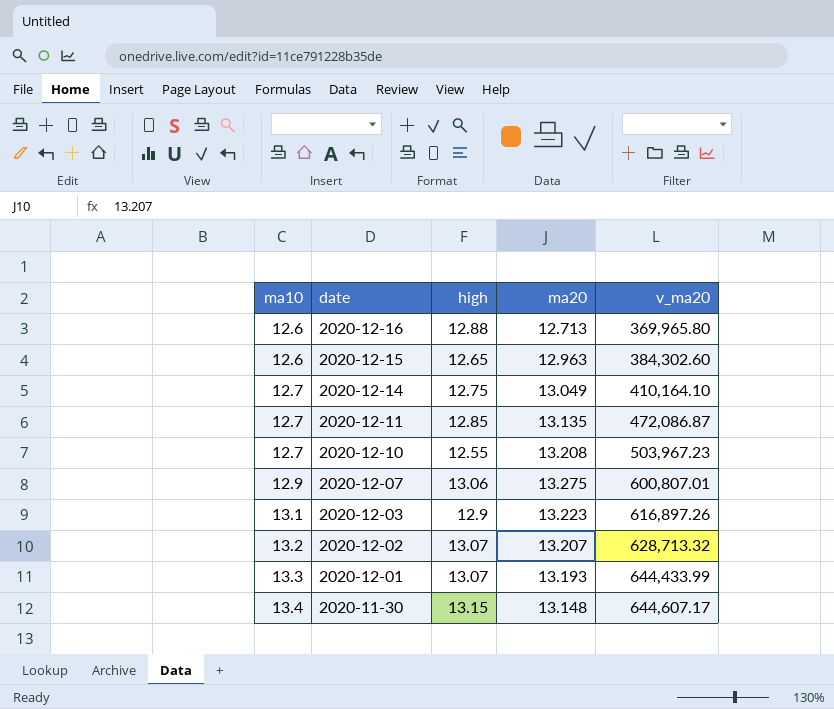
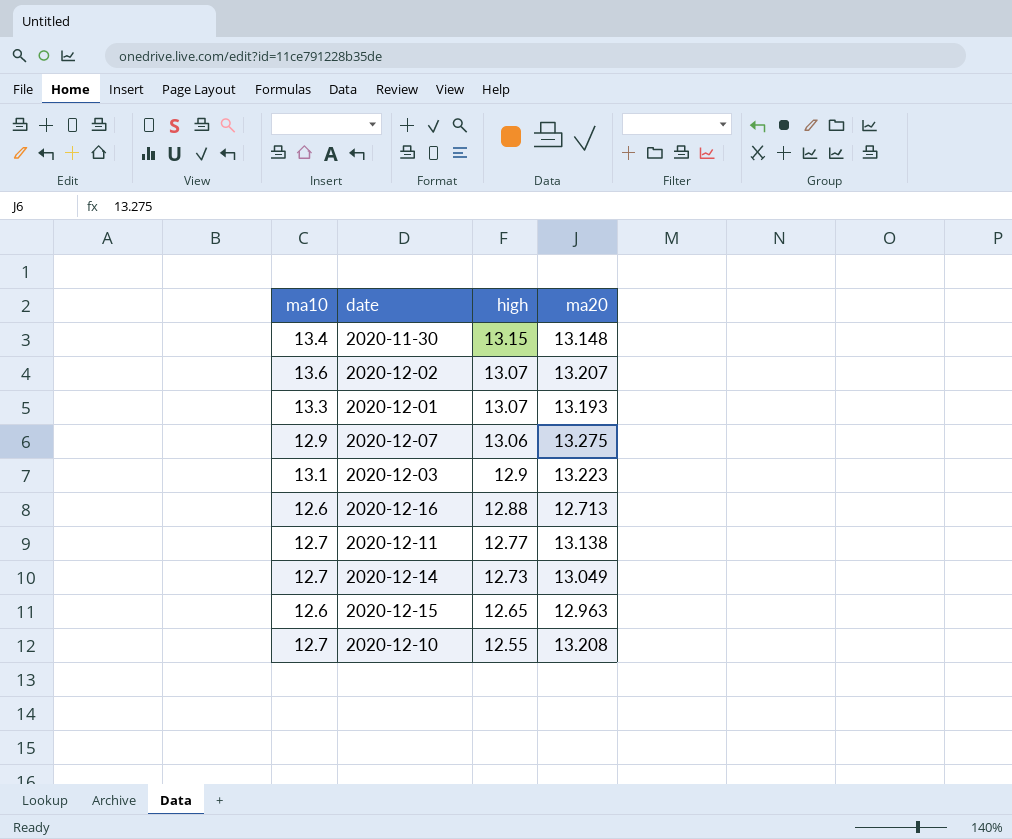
row order: ma10 ascending -> high descending
column v_ma20 | position: 5 -> none
2020-12-02 | ma10: 13.2 -> 13.6
2020-12-11 | high: 12.85 -> 12.77
2020-12-11 | ma20: 13.135 -> 13.138
2020-12-14 | high: 12.75 -> 12.73

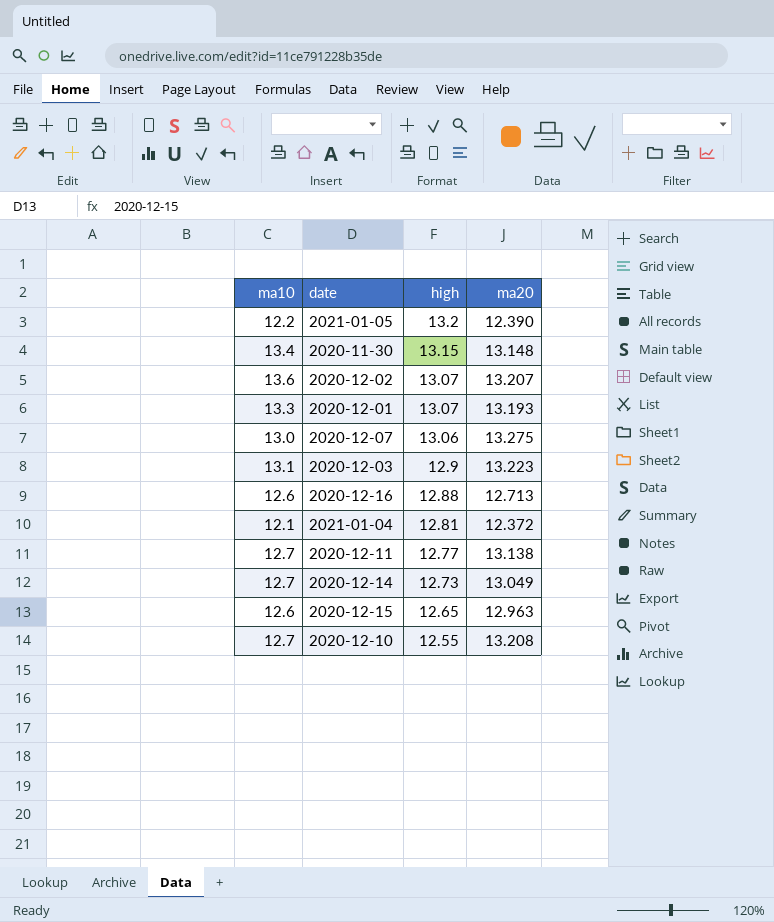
row 2021-01-05: none -> 12.2 | 13.2 | 12.390
2020-12-07 | ma10: 12.9 -> 13.0
row 2021-01-04: none -> 12.1 | 12.81 | 12.372

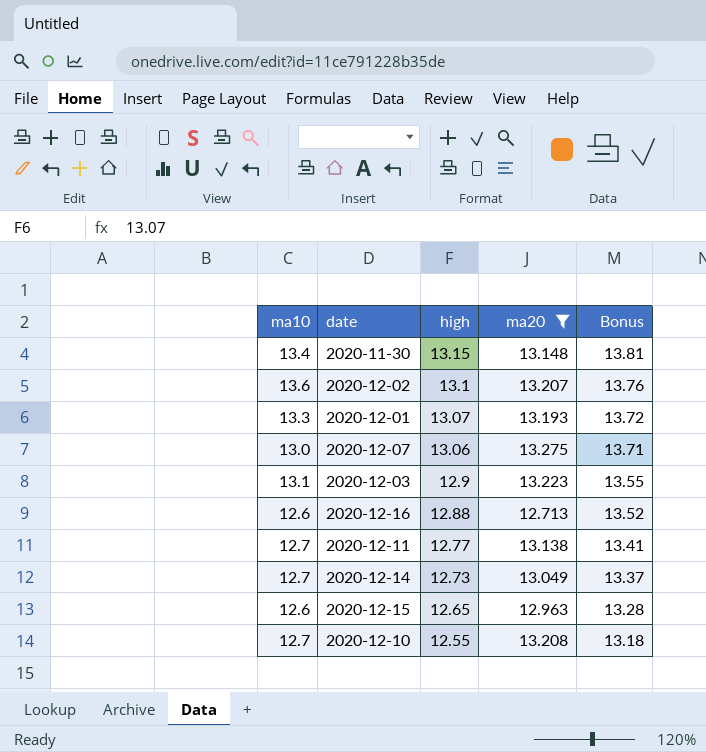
filter: none -> ma20 >= 12.713
column Bonus | formula: none -> [high] * 1.05
2020-12-02 | high: 13.07 -> 13.1

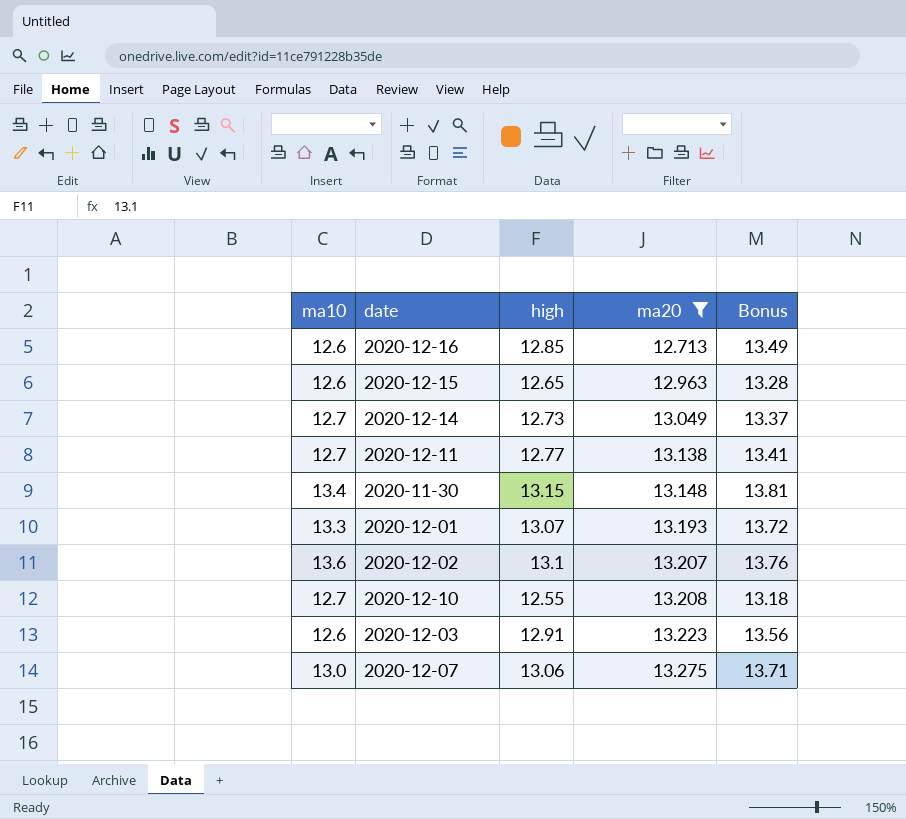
row order: high descending -> ma20 ascending
2020-12-16 | high: 12.88 -> 12.85
2020-12-16 | Bonus: 13.52 -> 13.49
2020-12-03 | ma10: 13.1 -> 12.6
2020-12-03 | high: 12.9 -> 12.91
2020-12-03 | Bonus: 13.55 -> 13.56

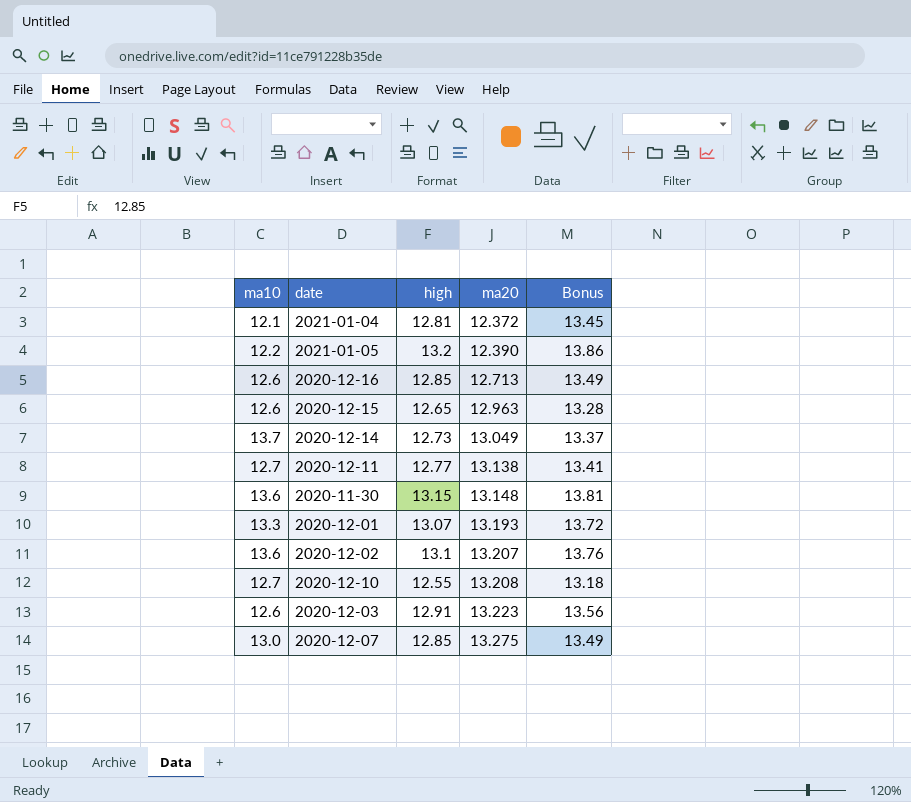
filter: ma20 >= 12.713 -> none
2020-12-14 | ma10: 12.7 -> 13.7
2020-11-30 | ma10: 13.4 -> 13.6
2020-12-07 | high: 13.06 -> 12.85
2020-12-07 | Bonus: 13.71 -> 13.49

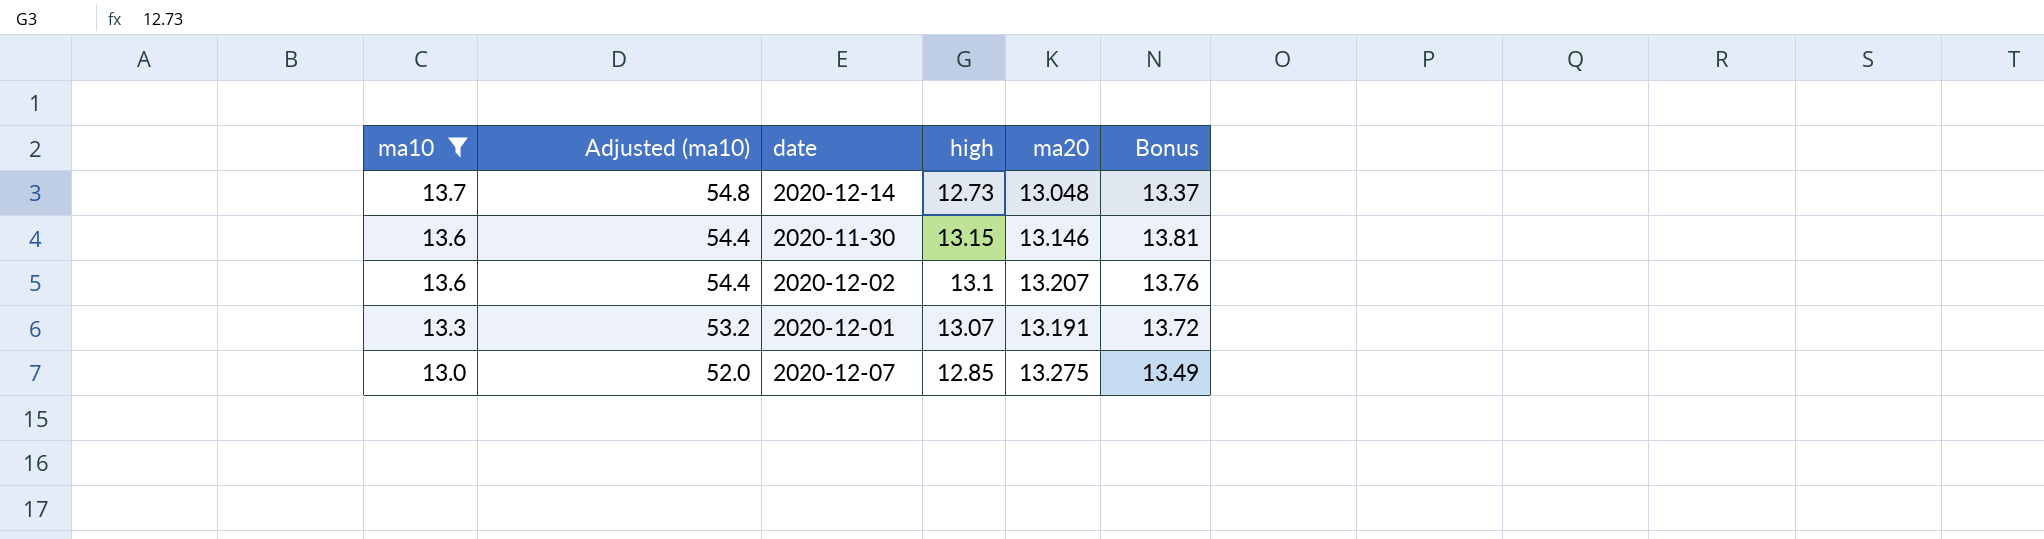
filter: none -> ma10 >= 13.0
row order: ma20 ascending -> ma10 descending
column Adjusted (ma10) | formula: none -> [ma10] * 4
2020-12-14 | ma20: 13.049 -> 13.048
2020-11-30 | ma20: 13.148 -> 13.146
2020-12-01 | ma20: 13.193 -> 13.191

